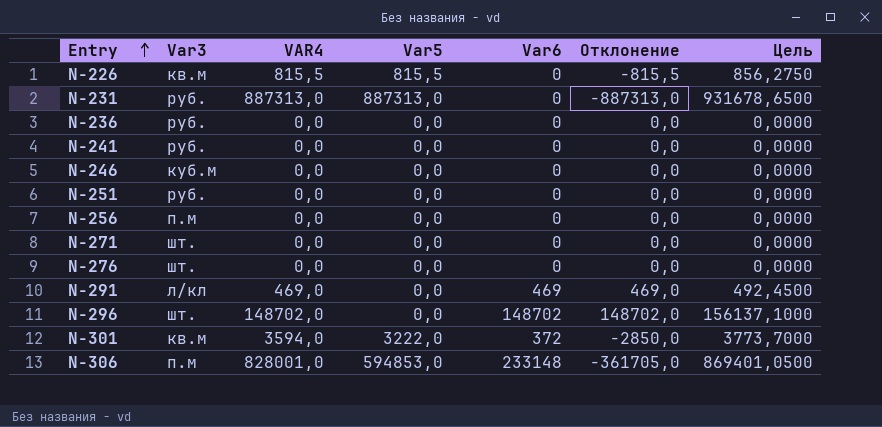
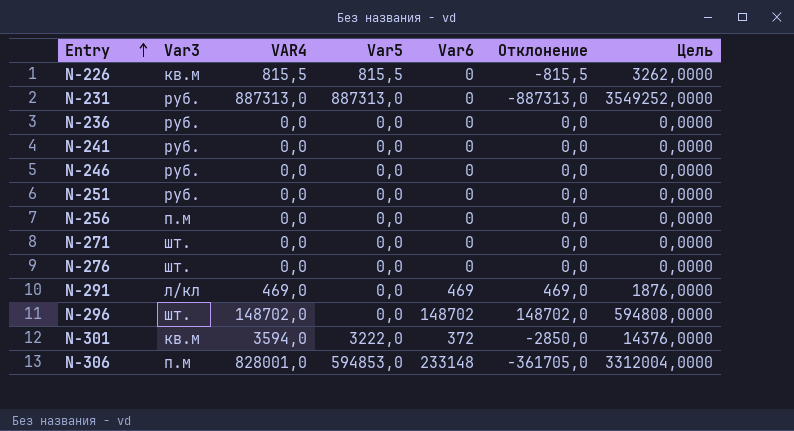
column Цель | formula: [VAR4] * 1,05 -> [VAR4] * 4
N-246 | Var3: куб.м -> руб.

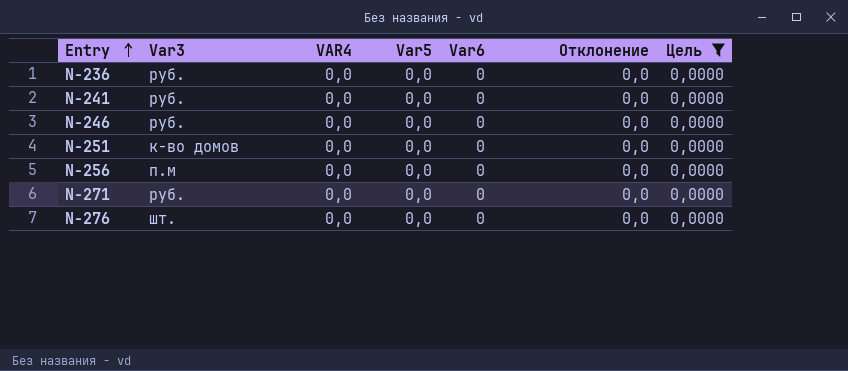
filter: none -> Цель = 0,0000
N-251 | Var3: руб. -> к-во домов
N-271 | Var3: шт. -> руб.

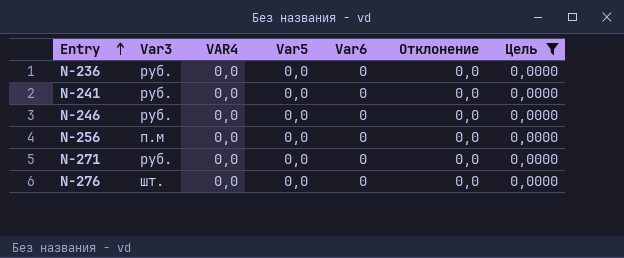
row N-251: к-во домов | 0,0 | 0,0 | 0 | 0,0 | 0,0000 -> none

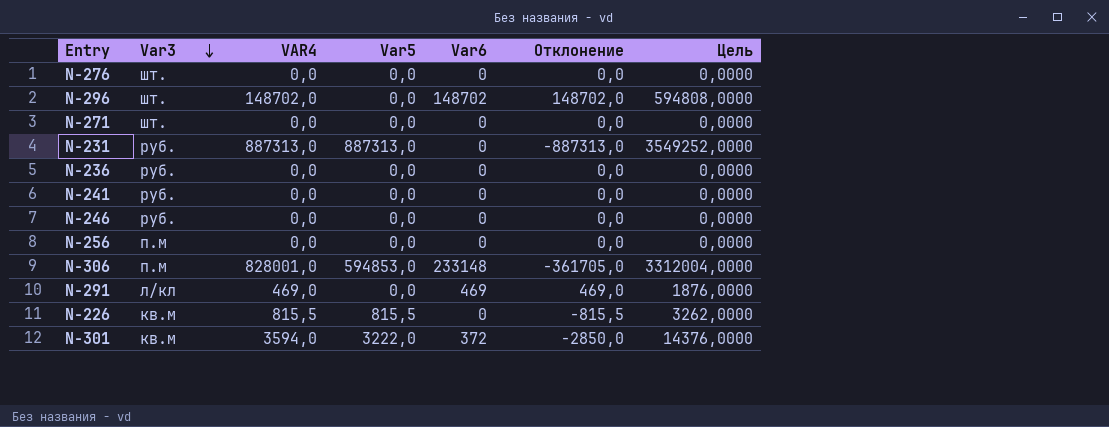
filter: Цель = 0,0000 -> none
row order: Entry ascending -> Var3 descending
N-271 | Var3: руб. -> шт.

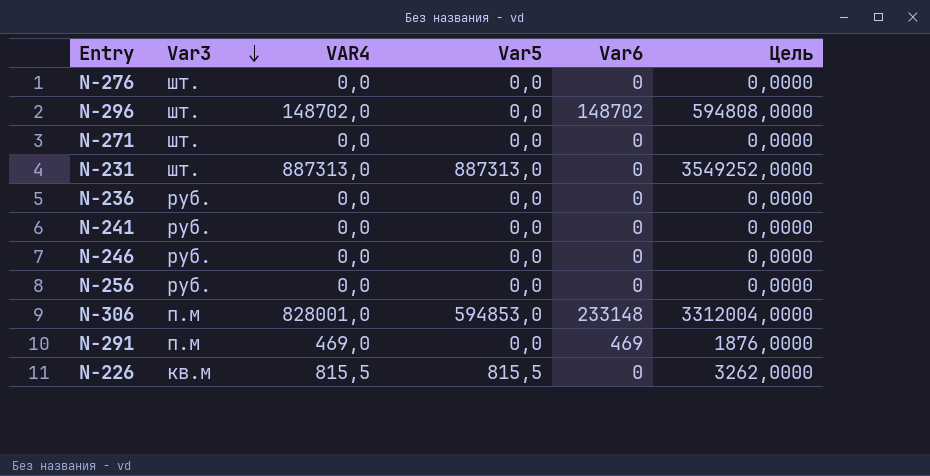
column Отклонение | formula: [Var6] - [Var5] -> none
row N-301: кв.м | 3594,0 | 3222,0 | 372 | -2850,0 | 14376,0000 -> none
N-231 | Var3: руб. -> шт.
N-256 | Var3: п.м -> руб.
N-291 | Var3: л/кл -> п.м

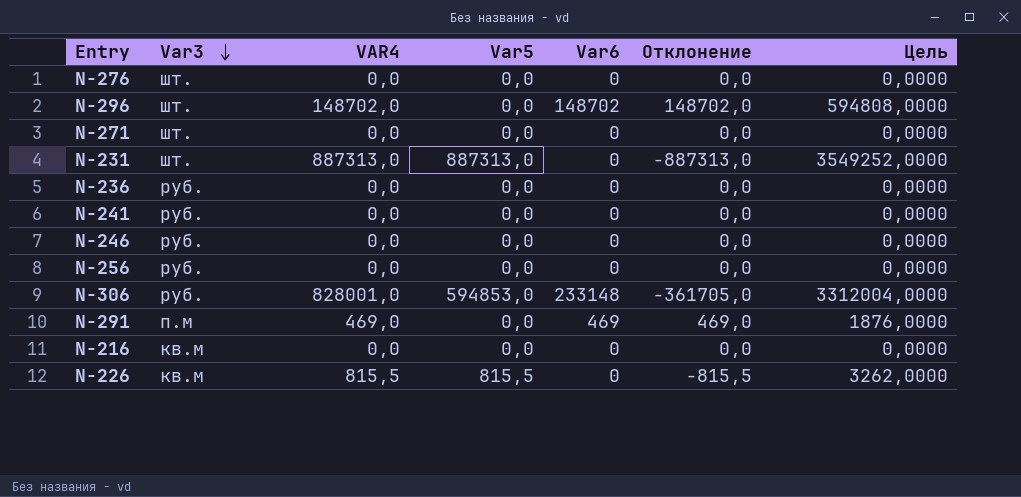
column Отклонение | formula: none -> [Var6] - [Var5]
N-306 | Var3: п.м -> руб.
row N-216: none -> кв.м | 0,0 | 0,0 | 0 | 0,0 | 0,0000

